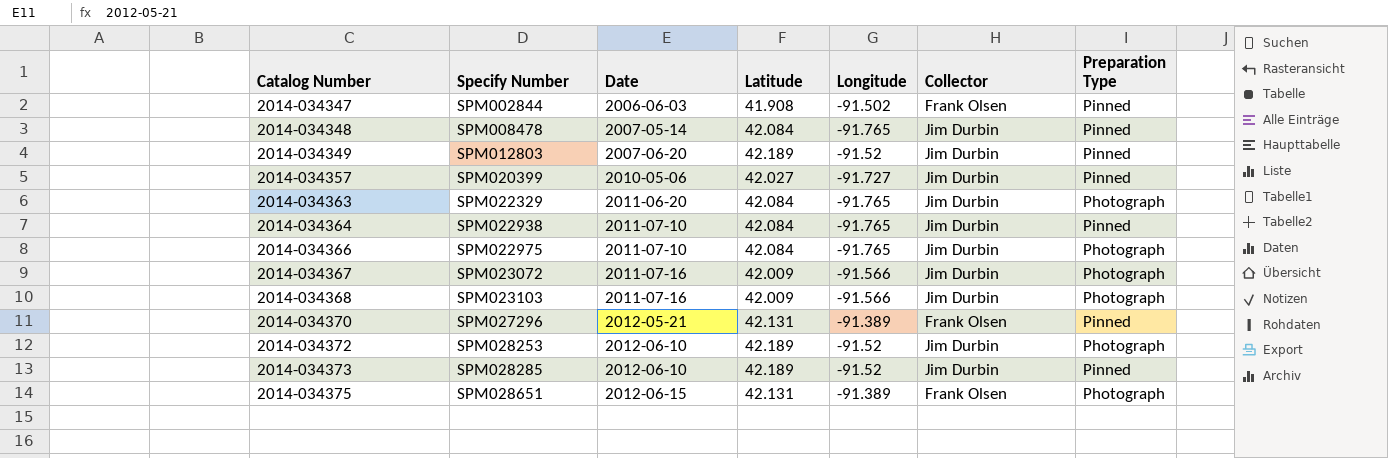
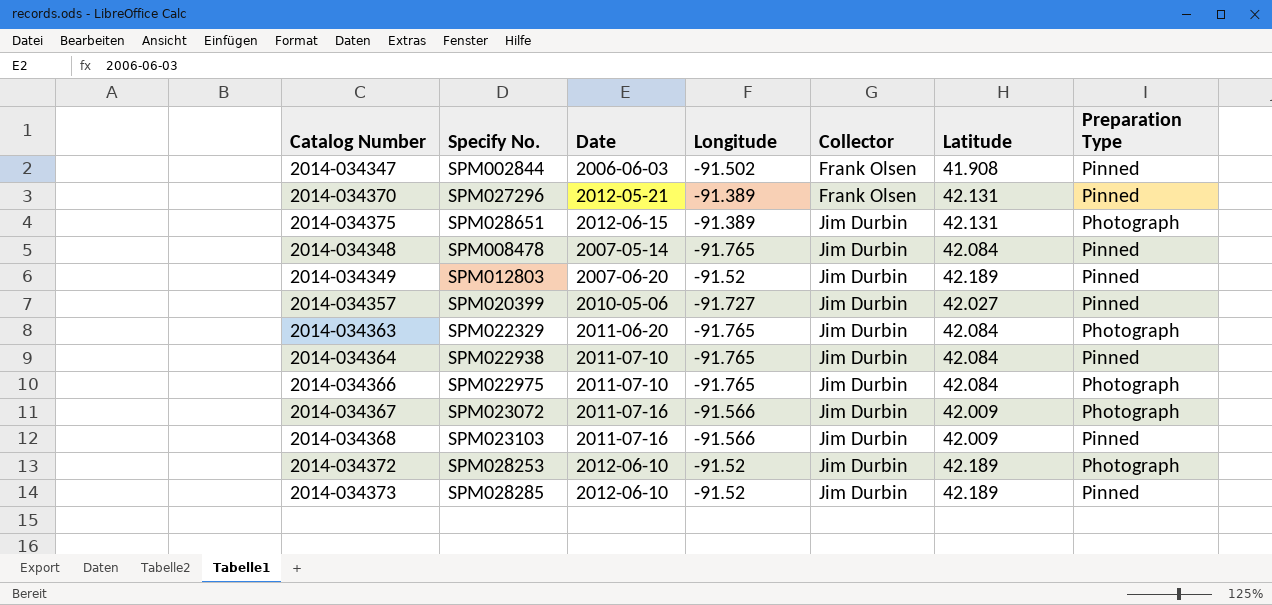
row order: Catalog Number ascending -> Collector ascending
column name: Specify Number -> Specify No.
column Latitude | position: 4 -> 6
2014-034375 | Collector: Frank Olsen -> Jim Durbin
2014-034368 | Preparation Type: Photograph -> Pinned

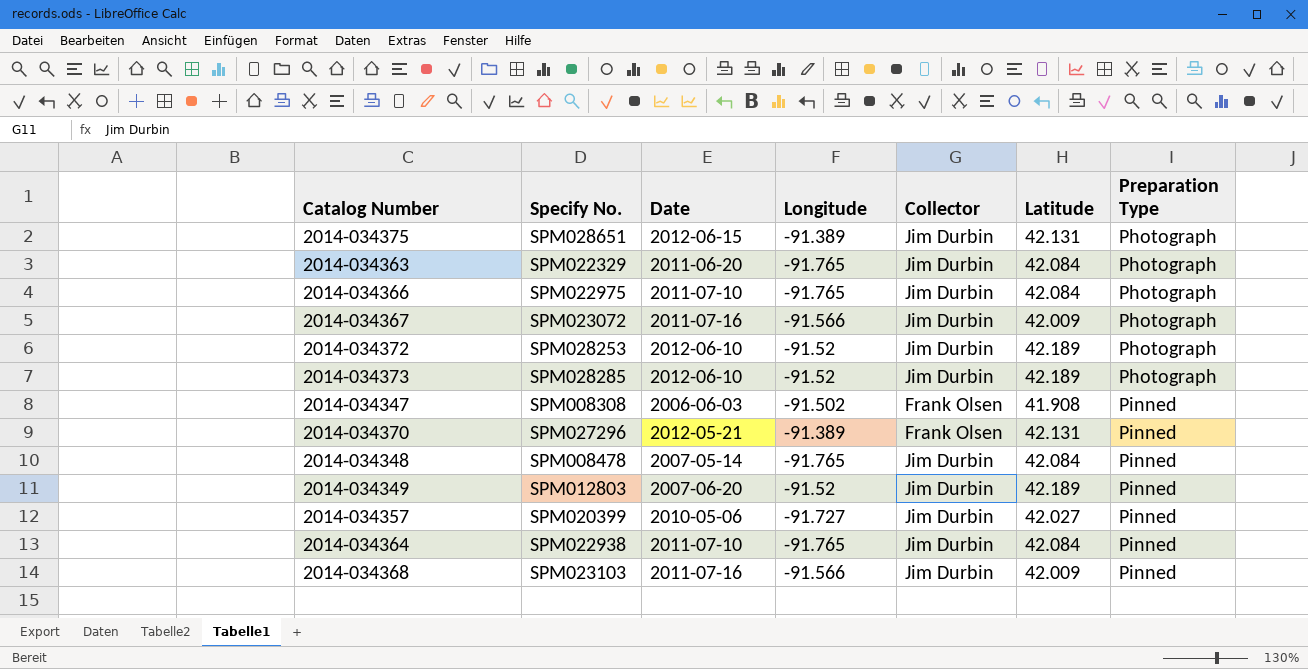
row order: Collector ascending -> Preparation Type ascending
2014-034373 | Preparation Type: Pinned -> Photograph
2014-034347 | Specify No.: SPM002844 -> SPM008308

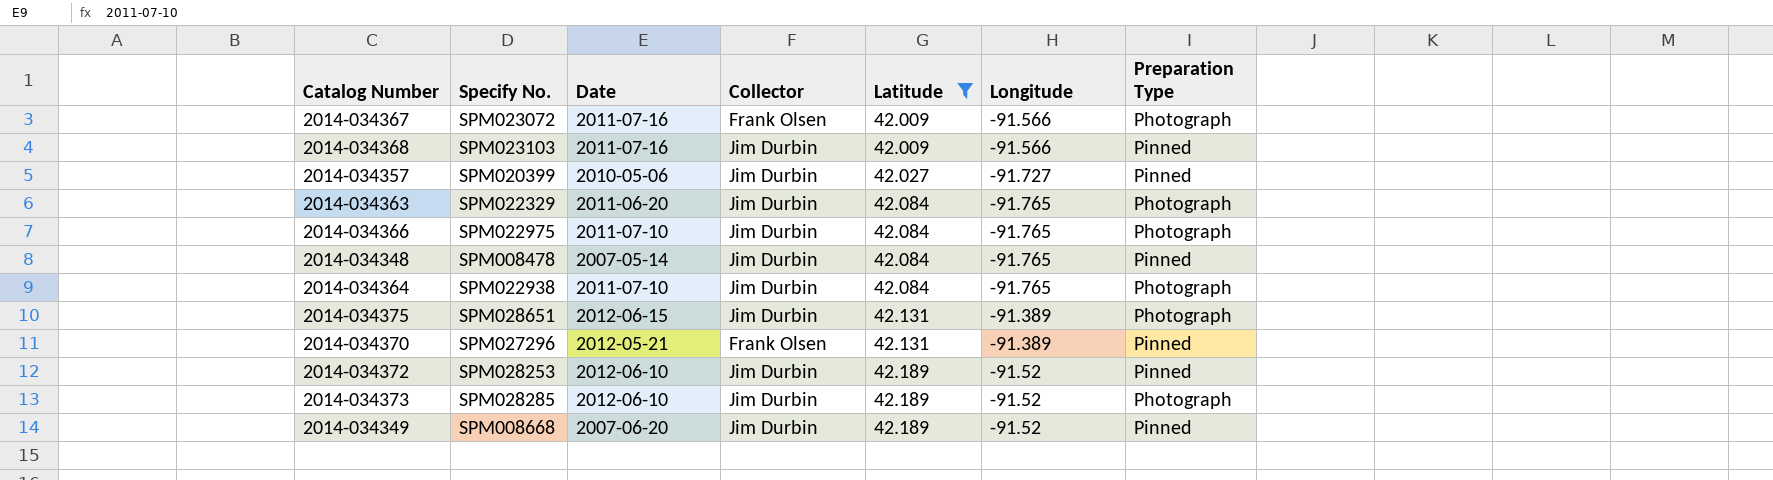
filter: none -> Latitude != 41.908
row order: Preparation Type ascending -> Latitude ascending
column Longitude | position: 4 -> 6
2014-034367 | Collector: Jim Durbin -> Frank Olsen
2014-034364 | Preparation Type: Pinned -> Photograph
2014-034372 | Preparation Type: Photograph -> Pinned
2014-034349 | Specify No.: SPM012803 -> SPM008668

